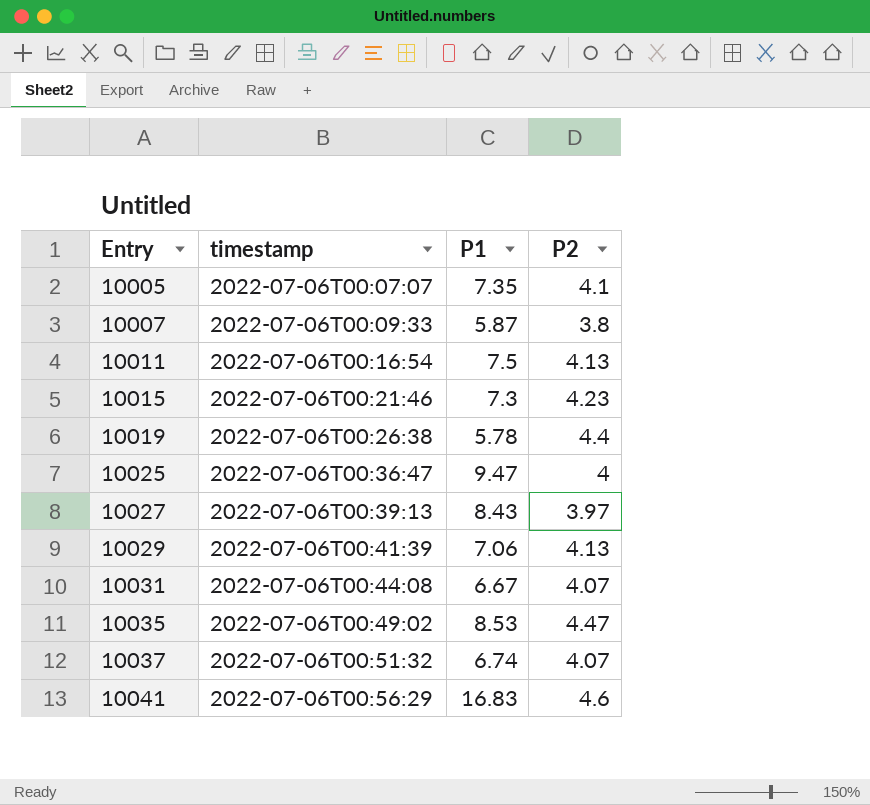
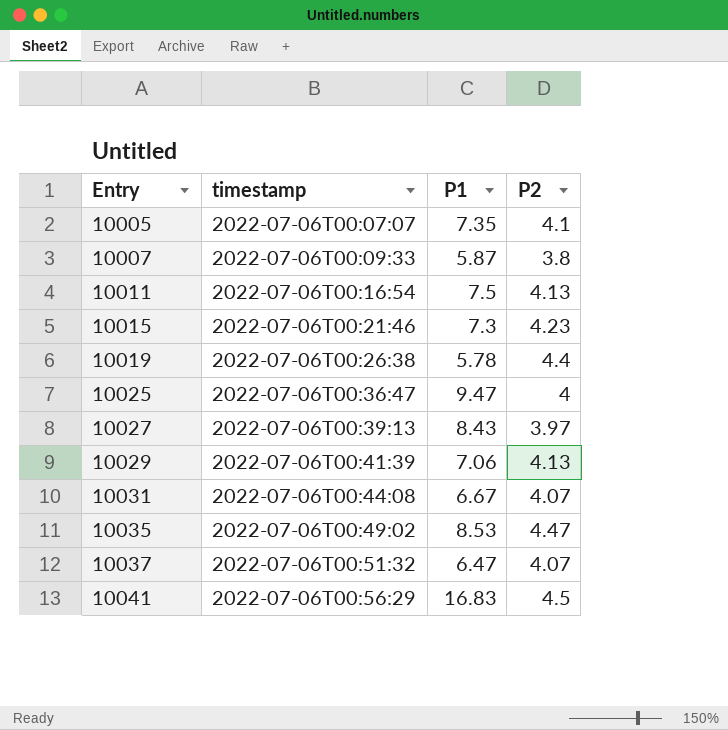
10037 | P1: 6.74 -> 6.47
10041 | P2: 4.6 -> 4.5

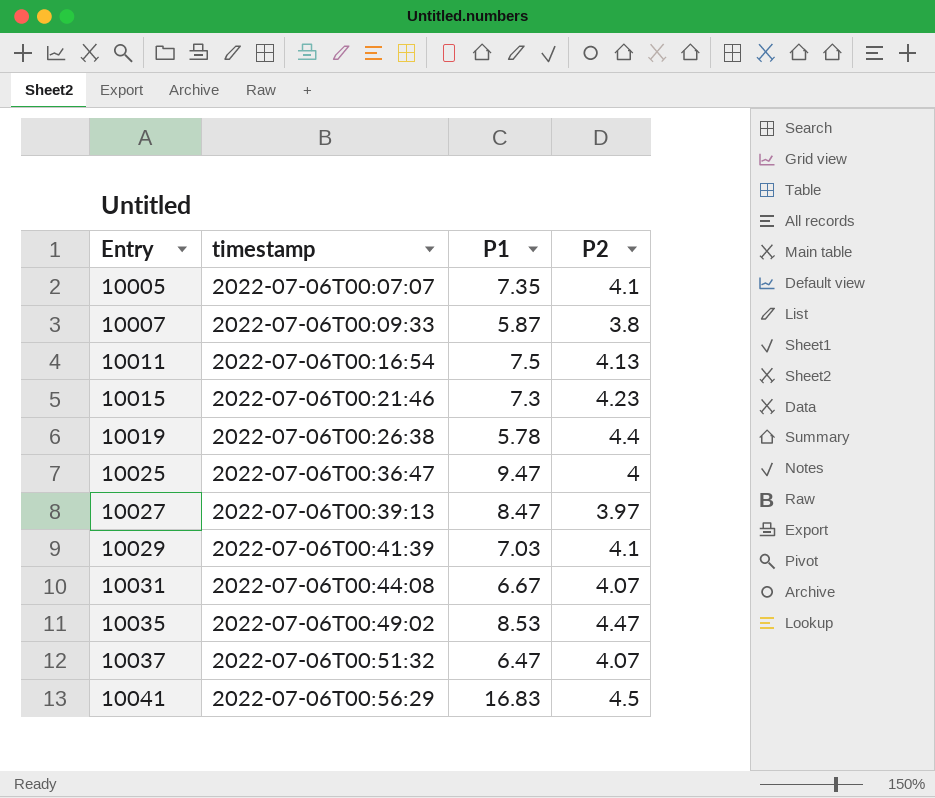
10027 | P1: 8.43 -> 8.47
10029 | P1: 7.06 -> 7.03
10029 | P2: 4.13 -> 4.1

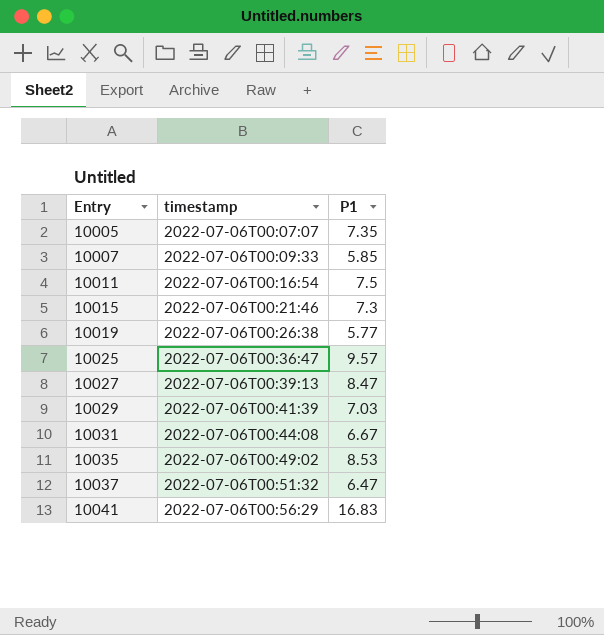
column P2 | position: 4 -> none
10007 | P1: 5.87 -> 5.85
10019 | P1: 5.78 -> 5.77
10025 | P1: 9.47 -> 9.57

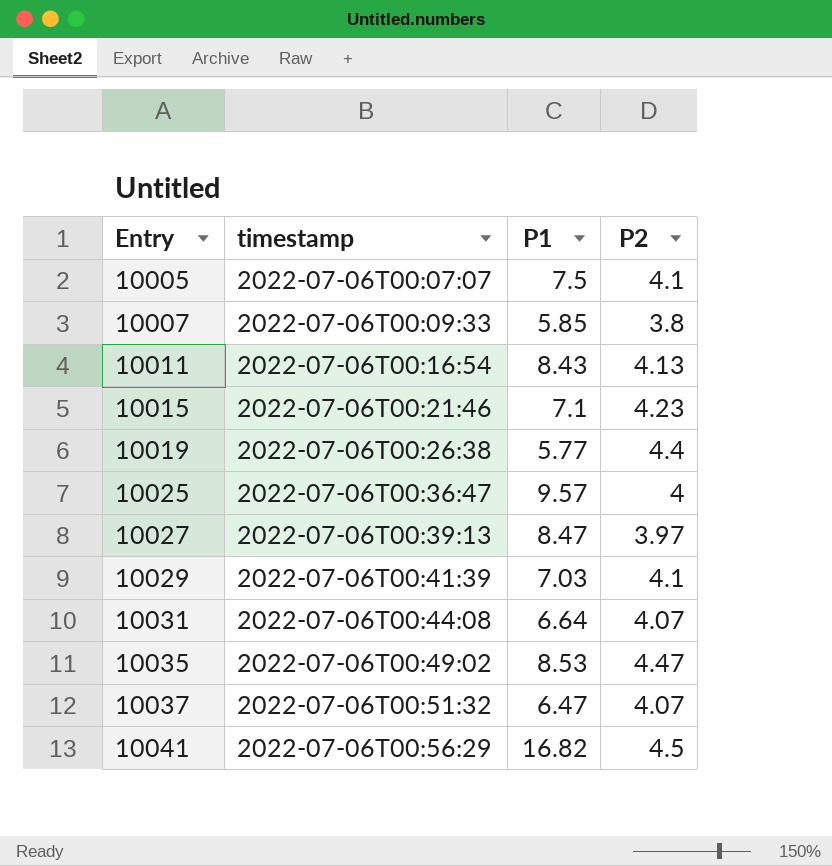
column P2 | position: none -> 4
10005 | P1: 7.35 -> 7.5
10011 | P1: 7.5 -> 8.43
10015 | P1: 7.3 -> 7.1
10031 | P1: 6.67 -> 6.64
10041 | P1: 16.83 -> 16.82

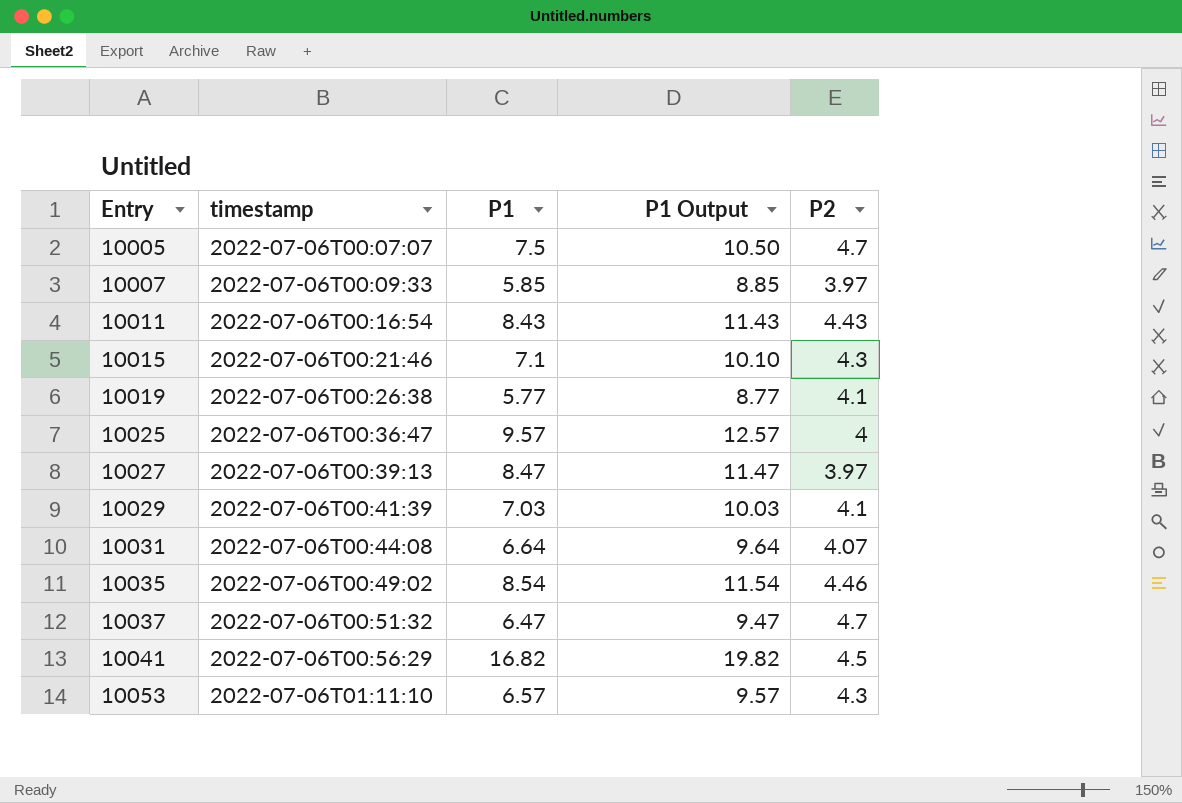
column P1 Output | formula: none -> [P1] + 3
10005 | P2: 4.1 -> 4.7
10007 | P2: 3.8 -> 3.97
10011 | P2: 4.13 -> 4.43
10015 | P2: 4.23 -> 4.3
10019 | P2: 4.4 -> 4.1
10035 | P1: 8.53 -> 8.54
10035 | P2: 4.47 -> 4.46
10037 | P2: 4.07 -> 4.7
row 10053: none -> 2022-07-06T01:11:10 | 6.57 | 9.57 | 4.3

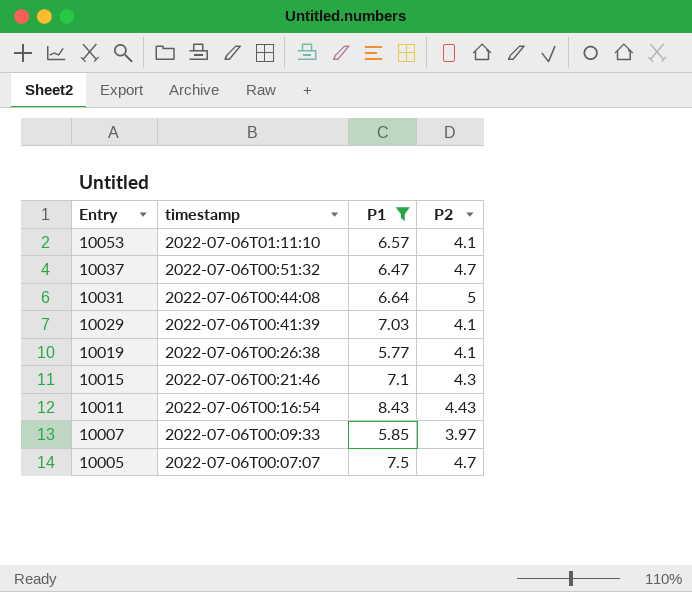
filter: none -> P1 <= 8.43
row order: Entry ascending -> Entry descending
column P1 Output | formula: [P1] + 3 -> none
10053 | P2: 4.3 -> 4.1
10031 | P2: 4.07 -> 5

